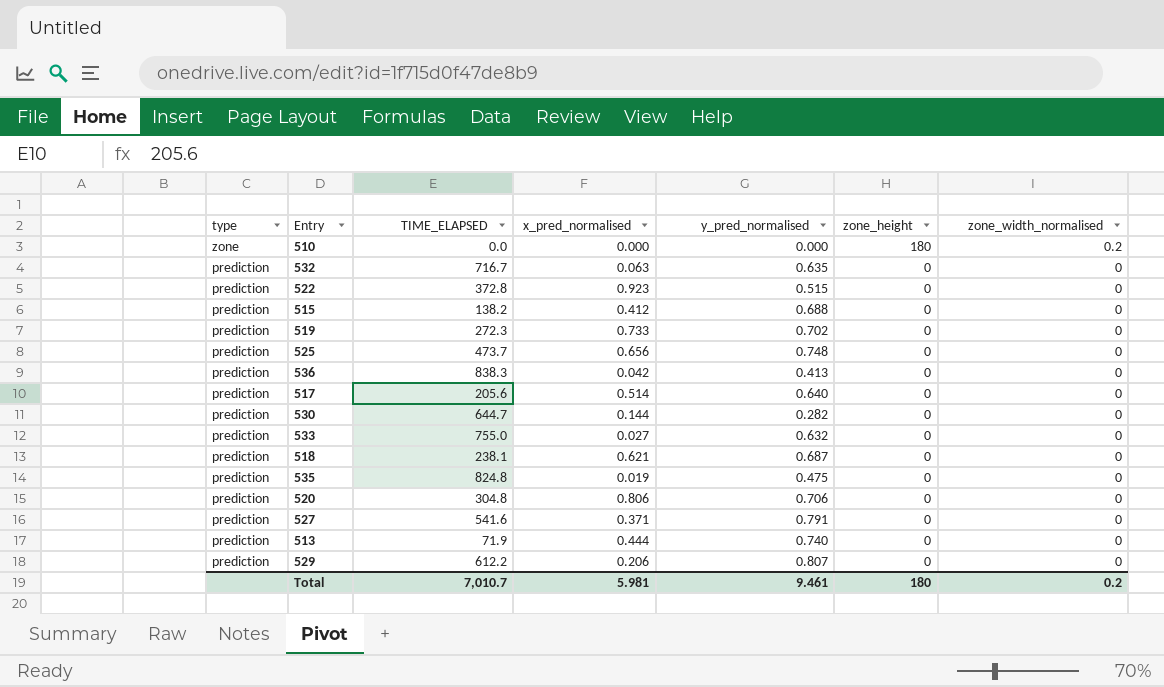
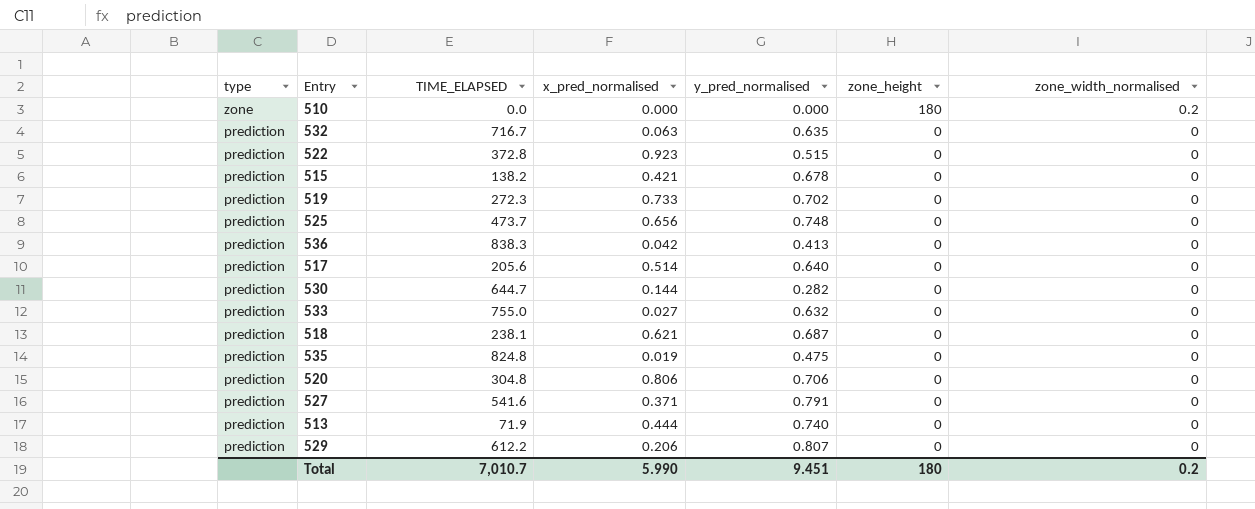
515 | x_pred_normalised: 0.412 -> 0.421
515 | y_pred_normalised: 0.688 -> 0.678
Total | x_pred_normalised: 5.981 -> 5.990
Total | y_pred_normalised: 9.461 -> 9.451

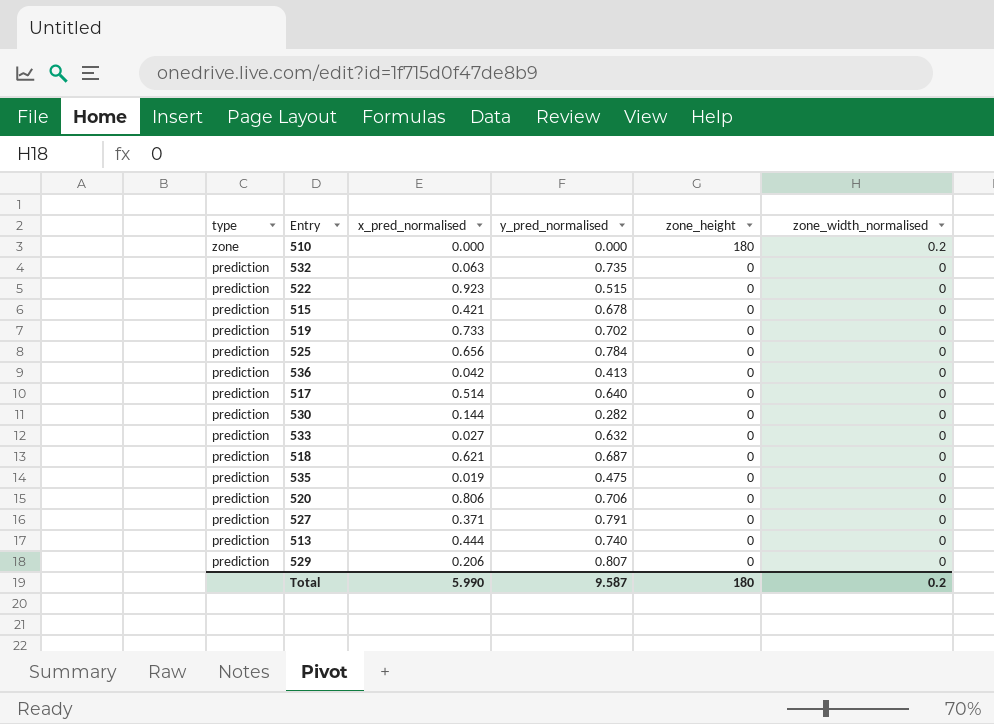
column TIME_ELAPSED | position: 3 -> none
532 | y_pred_normalised: 0.635 -> 0.735
525 | y_pred_normalised: 0.748 -> 0.784
Total | y_pred_normalised: 9.451 -> 9.587

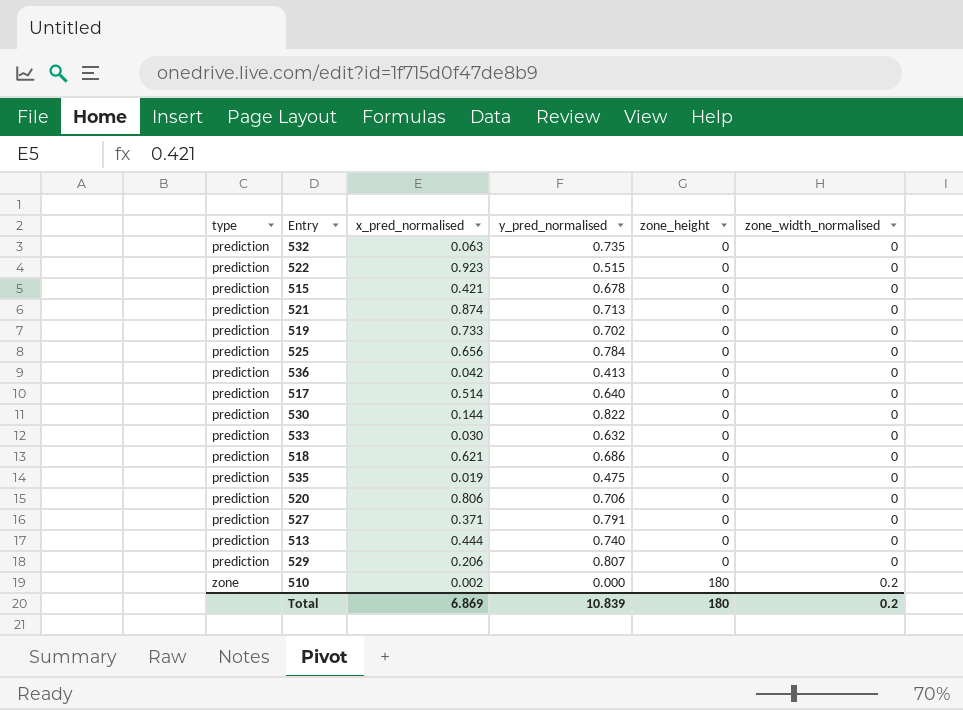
row order: type descending -> type ascending
row 521: none -> prediction | 0.874 | 0.713 | 0 | 0
530 | y_pred_normalised: 0.282 -> 0.822
533 | x_pred_normalised: 0.027 -> 0.030
518 | y_pred_normalised: 0.687 -> 0.686
510 | x_pred_normalised: 0.000 -> 0.002
Total | x_pred_normalised: 5.990 -> 6.869
Total | y_pred_normalised: 9.587 -> 10.839

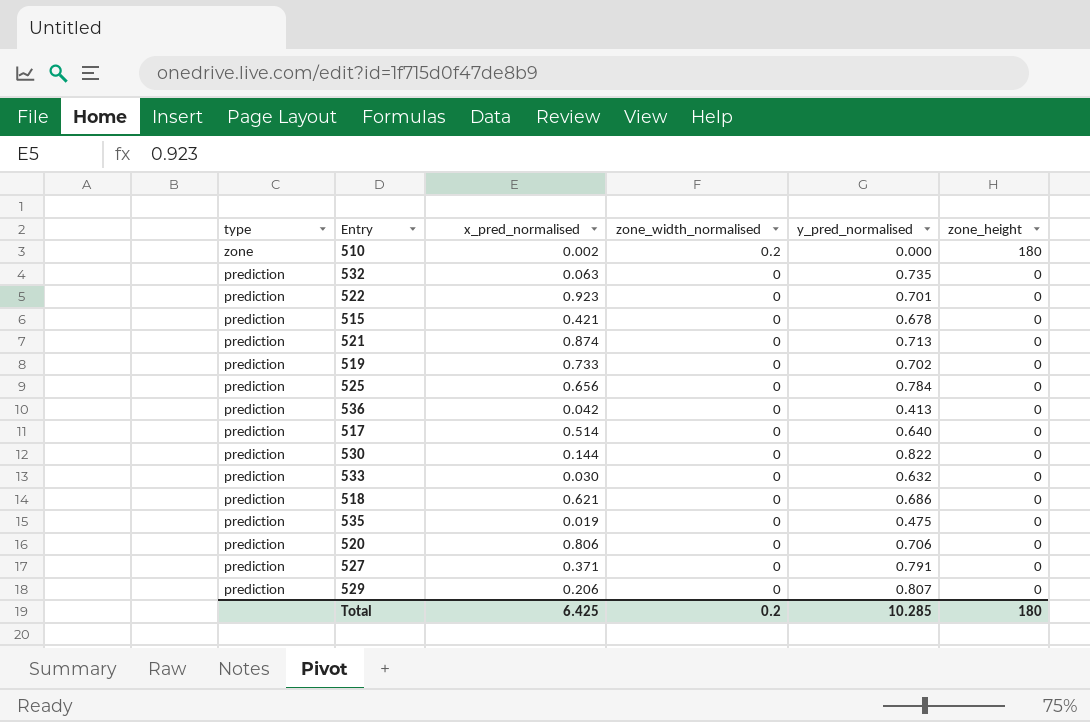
row order: type ascending -> type descending
column zone_width_normalised | position: 6 -> 4
row 513: prediction | 0.444 | 0.740 | 0 | 0 -> none
522 | y_pred_normalised: 0.515 -> 0.701
Total | x_pred_normalised: 6.869 -> 6.425
Total | y_pred_normalised: 10.839 -> 10.285

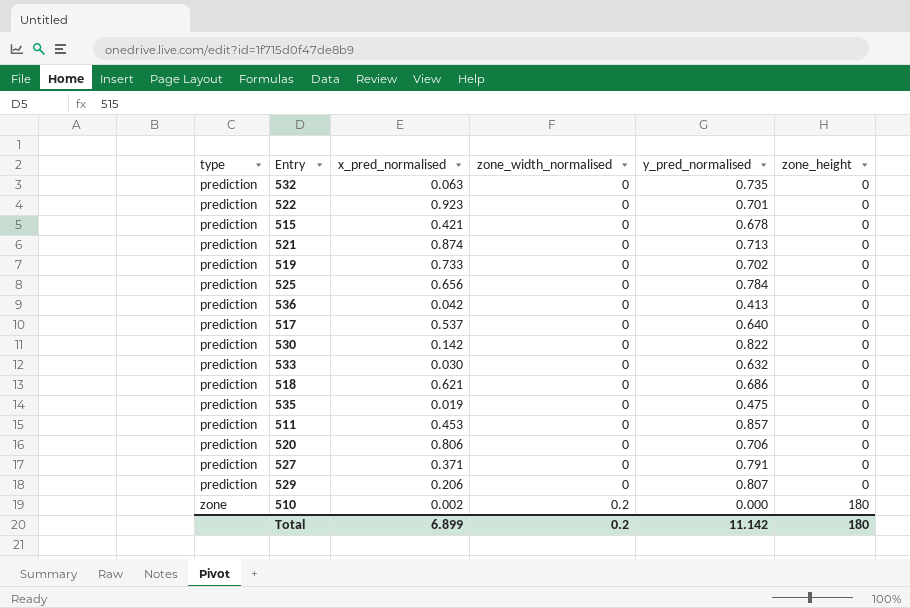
row order: type descending -> type ascending
517 | x_pred_normalised: 0.514 -> 0.537
530 | x_pred_normalised: 0.144 -> 0.142
row 511: none -> prediction | 0.453 | 0 | 0.857 | 0
Total | x_pred_normalised: 6.425 -> 6.899
Total | y_pred_normalised: 10.285 -> 11.142

